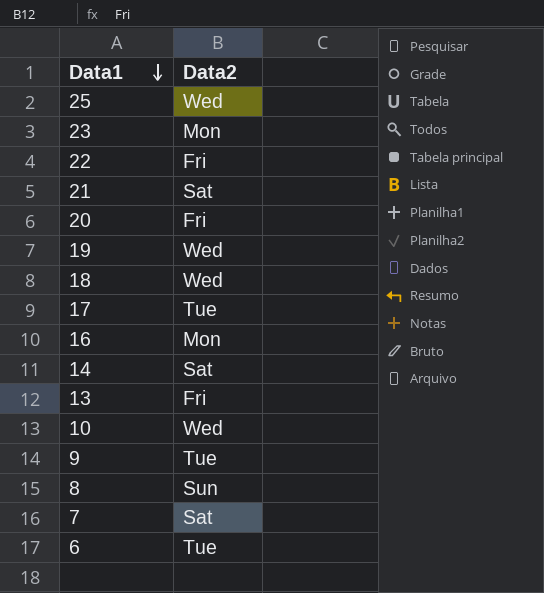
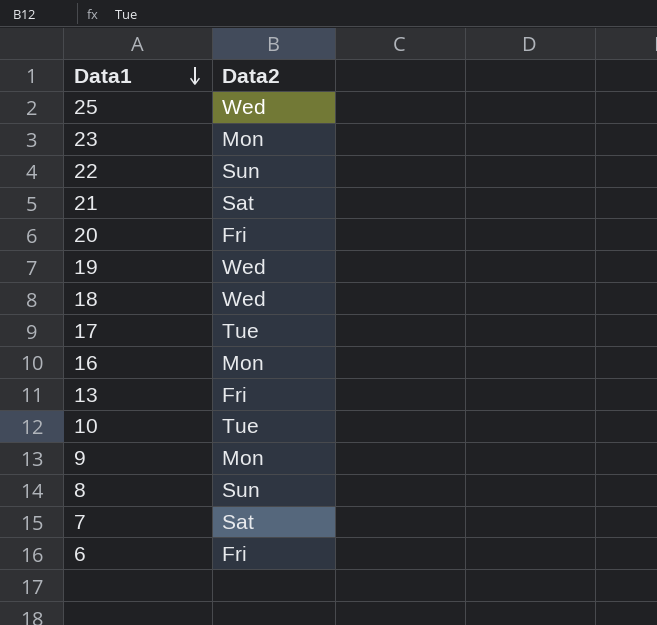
row 14: Sat -> none
22 | Data2: Fri -> Sun
10 | Data2: Wed -> Tue
9 | Data2: Tue -> Mon
6 | Data2: Tue -> Fri

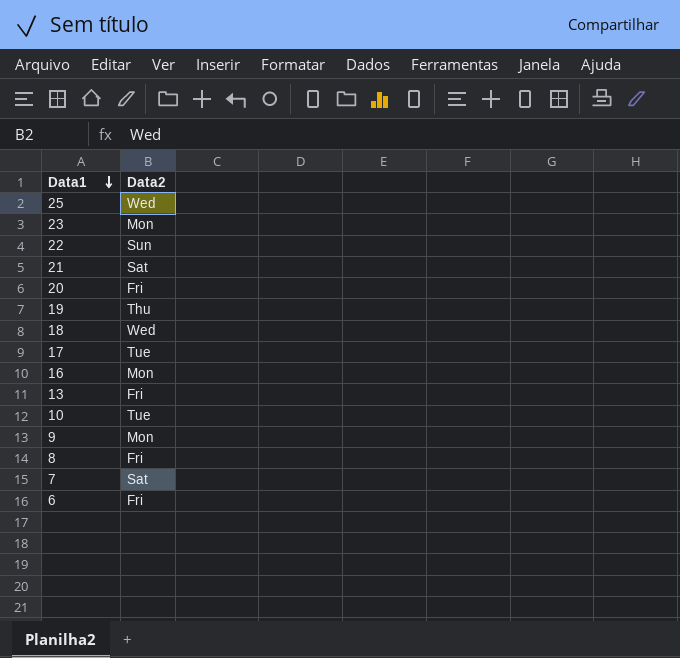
19 | Data2: Wed -> Thu
8 | Data2: Sun -> Fri

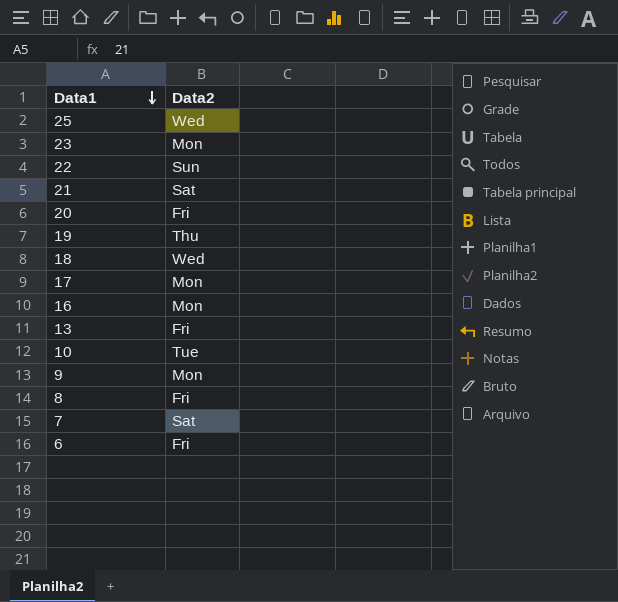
17 | Data2: Tue -> Mon

